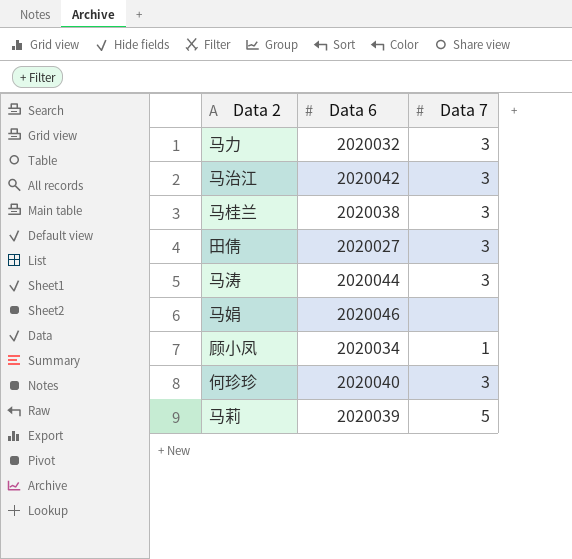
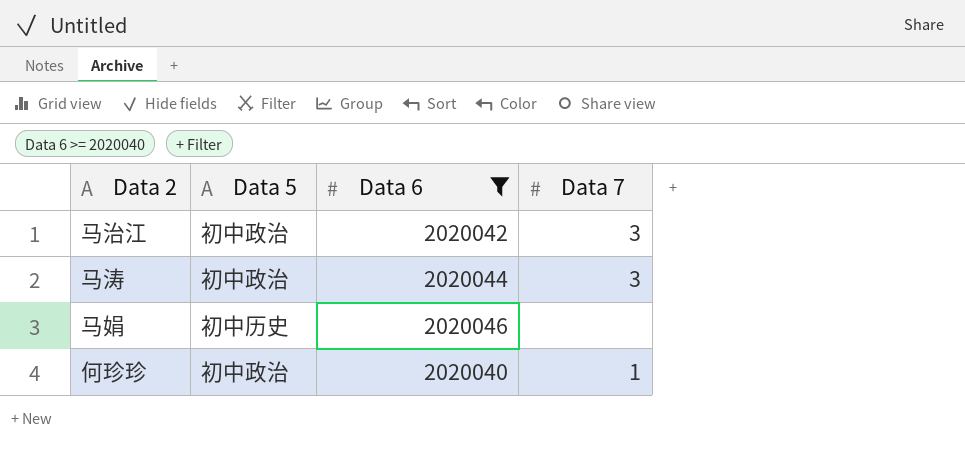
filter: none -> Data 6 >= 2020040
column Data 5 | position: none -> 2
何珍珍 | Data 7: 3 -> 1

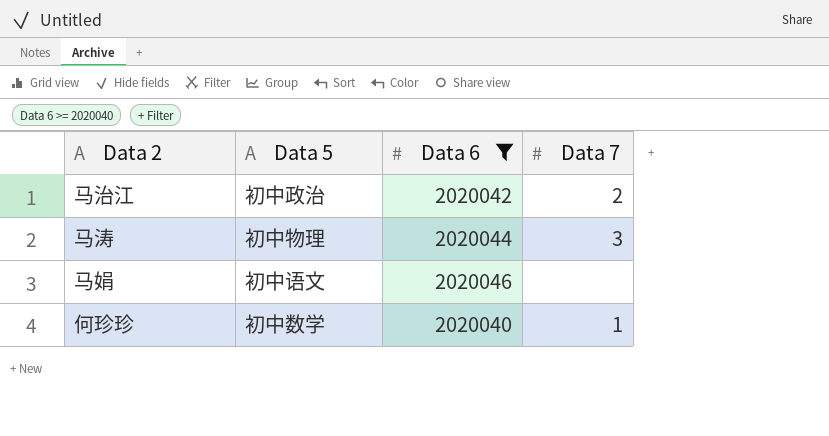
马治江 | Data 7: 3 -> 2
马涛 | Data 5: 初中政治 -> 初中物理
马娟 | Data 5: 初中历史 -> 初中语文
何珍珍 | Data 5: 初中政治 -> 初中数学

